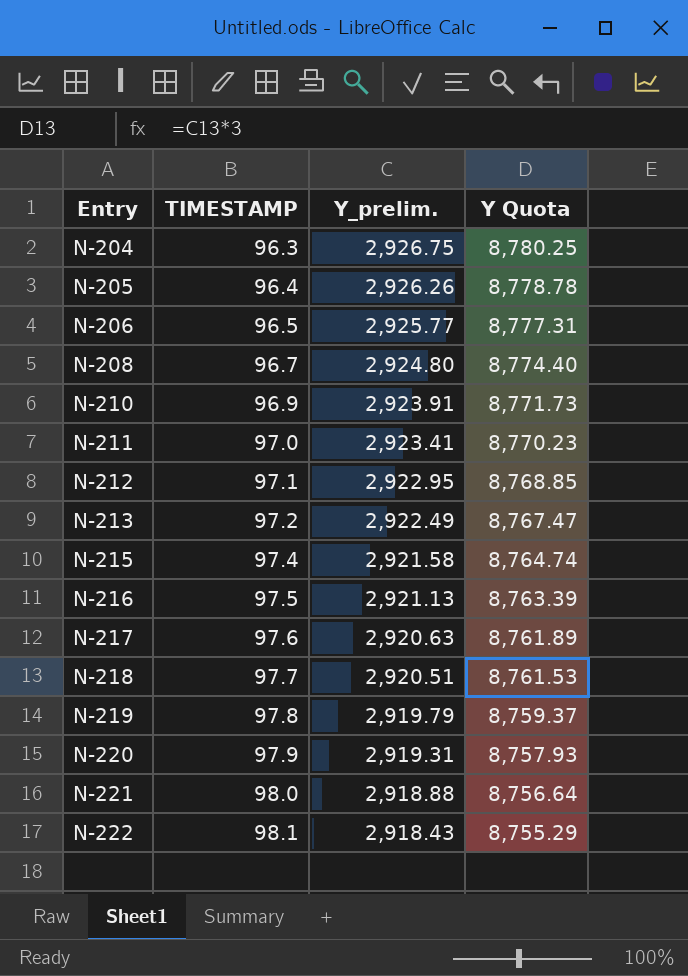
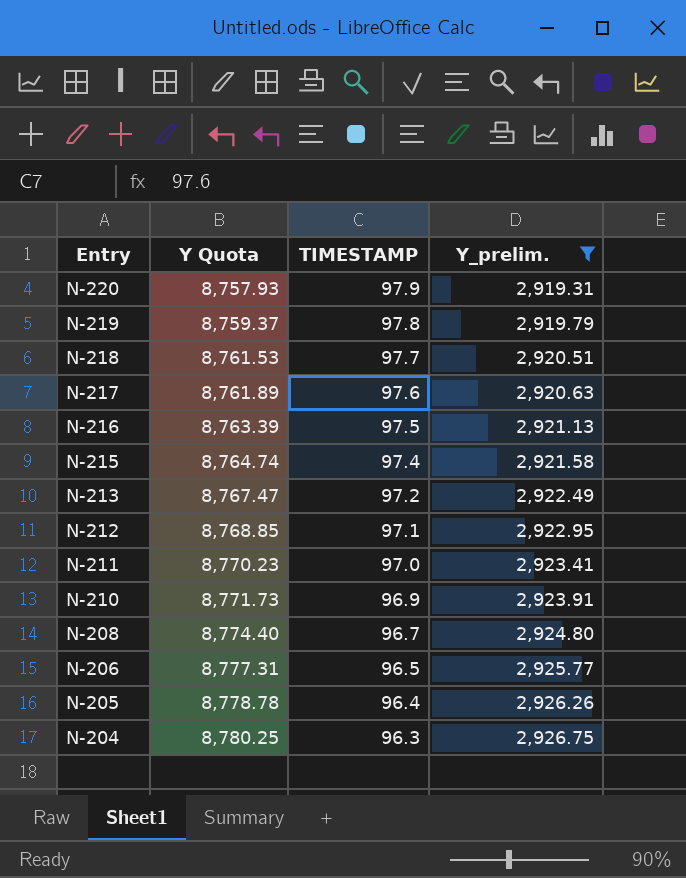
filter: none -> Y_prelim. >= 2,919.31
row order: Entry ascending -> Entry descending
column Y Quota | position: 4 -> 2

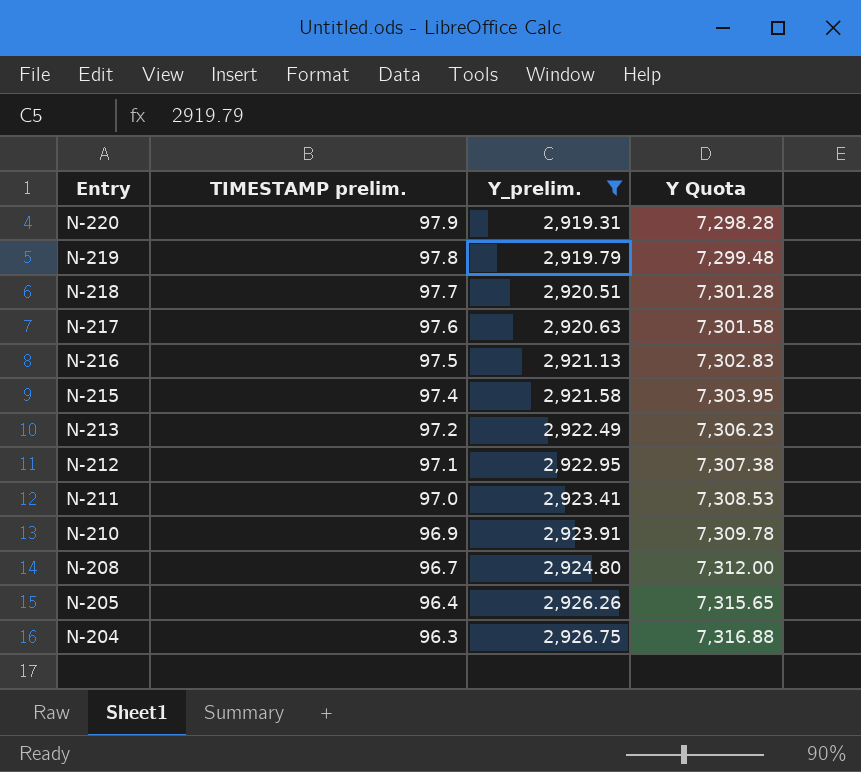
column name: TIMESTAMP -> TIMESTAMP prelim.
column Y Quota | formula: [Y_prelim.] * 3 -> [Y_prelim.] * 2.5
column Y Quota | position: 2 -> 4
row N-206: 8,777.31 | 96.5 | 2,925.77 -> none

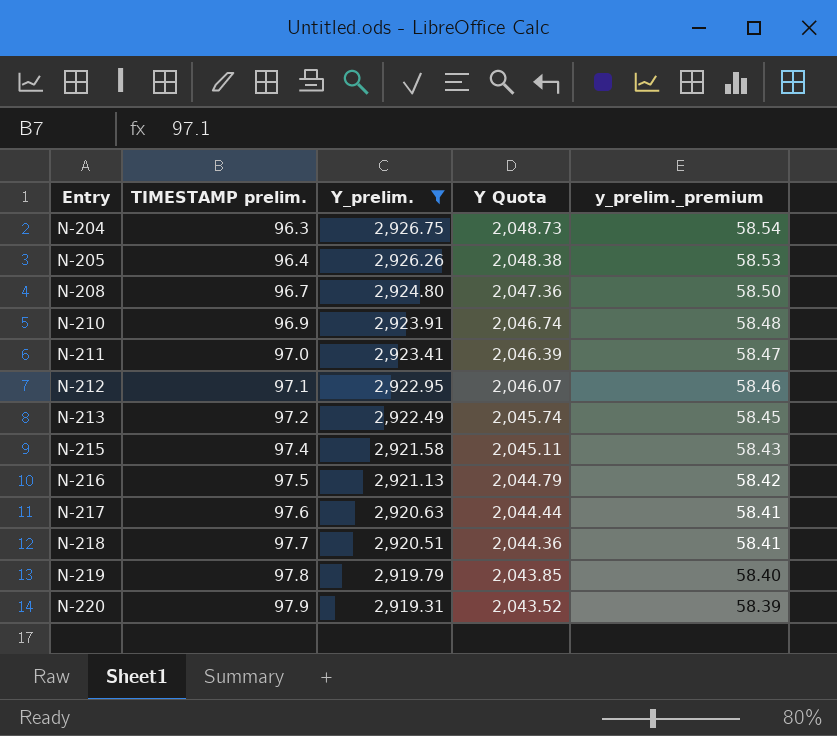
row order: Entry descending -> Entry ascending
column Y Quota | formula: [Y_prelim.] * 2.5 -> [Y_prelim.] * 0.7
column y_prelim._premium | formula: none -> [Y_prelim.] * 0.02

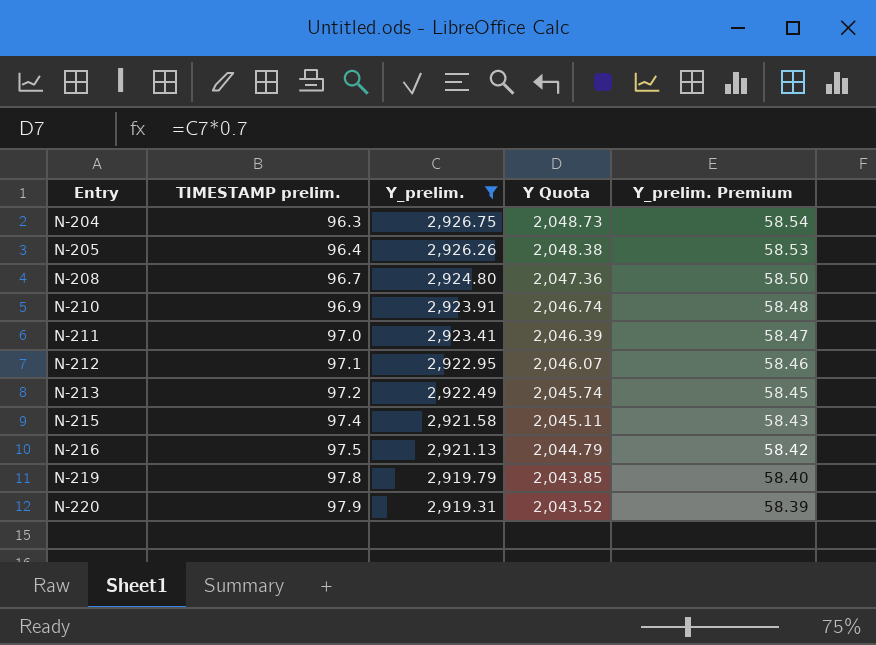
column name: y_prelim._premium -> Y_prelim. Premium
row N-217: 97.6 | 2,920.63 | 2,044.44 | 58.41 -> none
row N-218: 97.7 | 2,920.51 | 2,044.36 | 58.41 -> none

